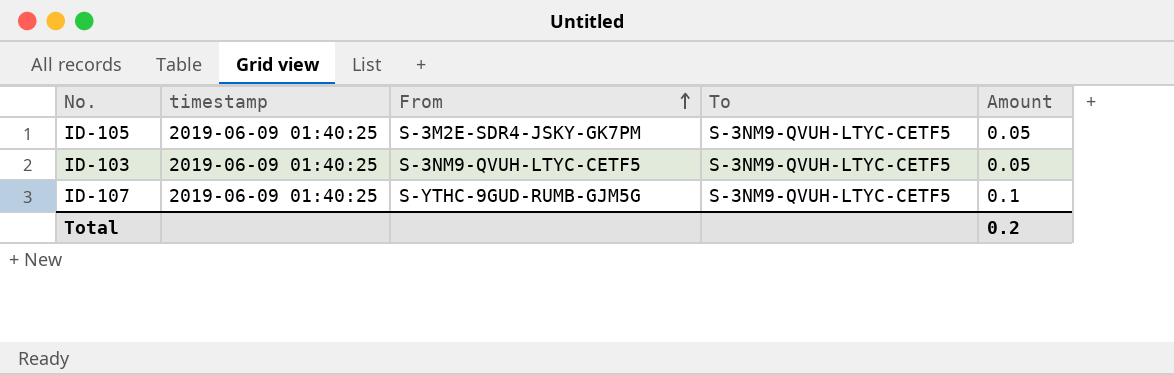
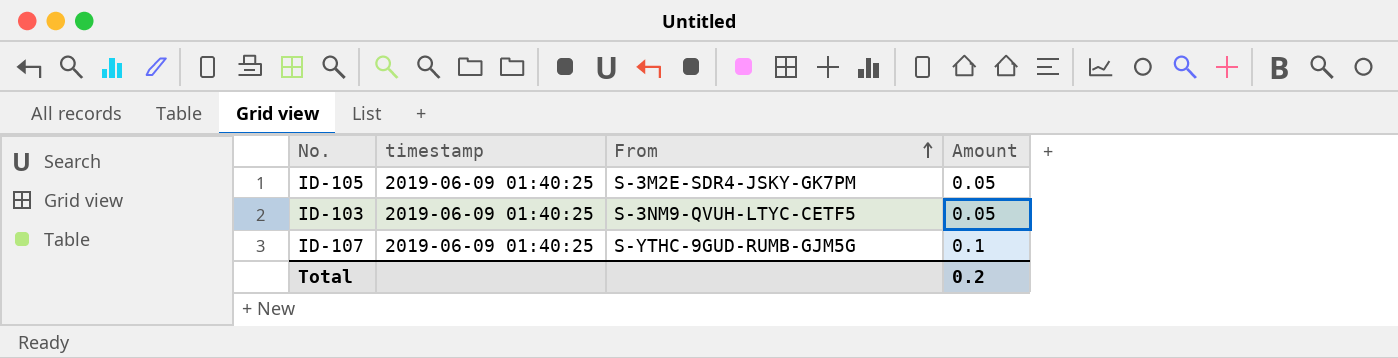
column To | position: 4 -> none

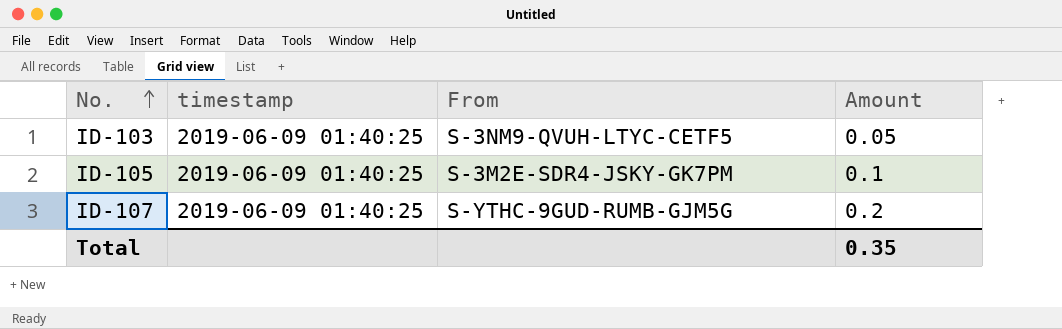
row order: From ascending -> No. ascending
ID-105 | Amount: 0.05 -> 0.1
ID-107 | Amount: 0.1 -> 0.2
Total | Amount: 0.2 -> 0.35

